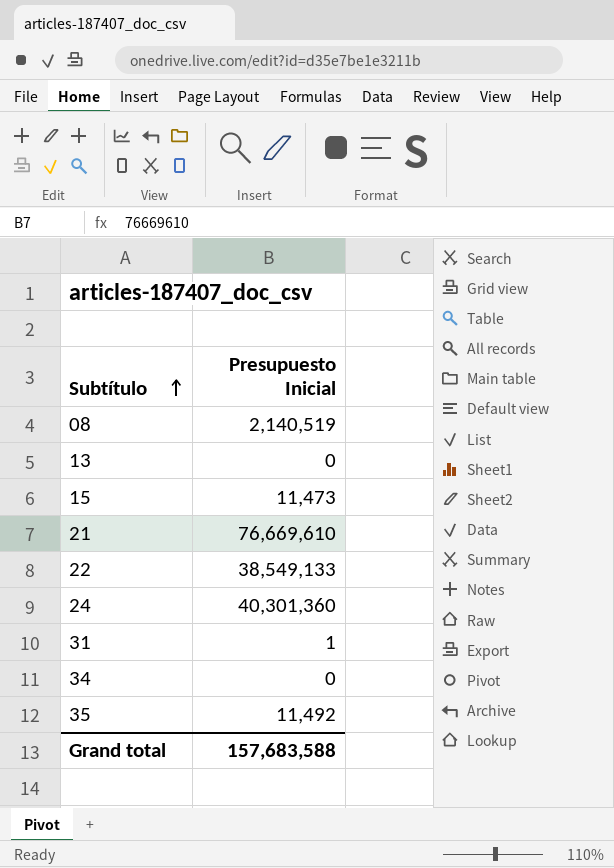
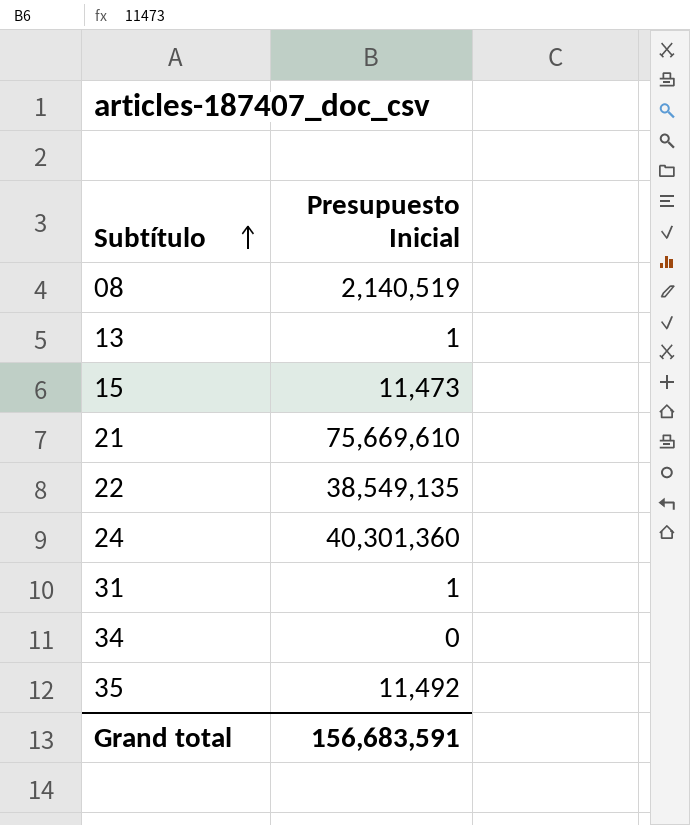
13 | Presupuesto Inicial: 0 -> 1
21 | Presupuesto Inicial: 76,669,610 -> 75,669,610
22 | Presupuesto Inicial: 38,549,133 -> 38,549,135
Grand total | Presupuesto Inicial: 157,683,588 -> 156,683,591

